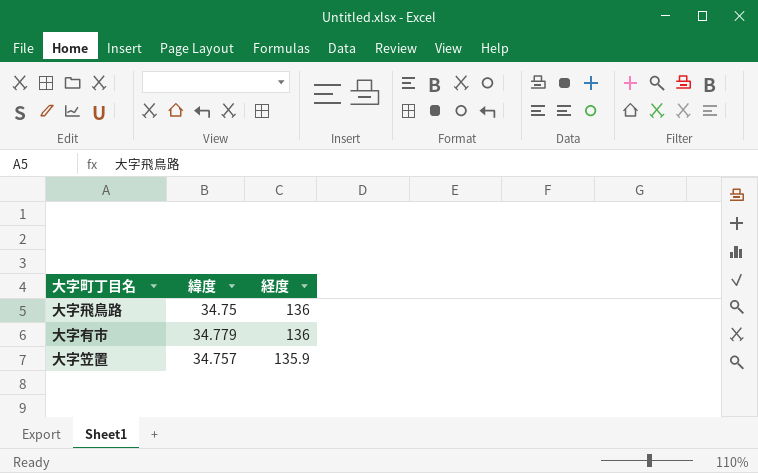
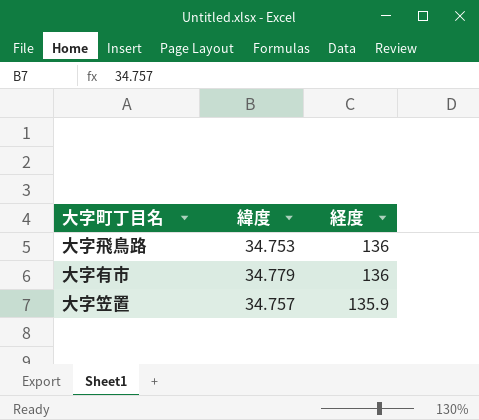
大字飛鳥路 | 緯度: 34.75 -> 34.753

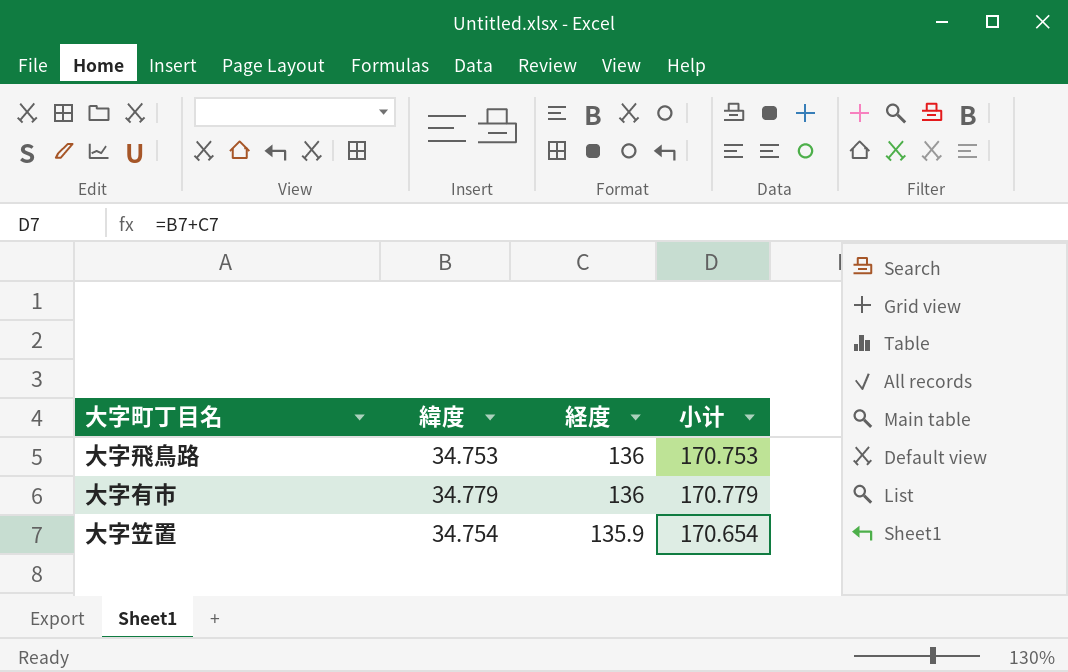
column 小计 | formula: none -> [緯度] + [経度]
大字笠置 | 緯度: 34.757 -> 34.754

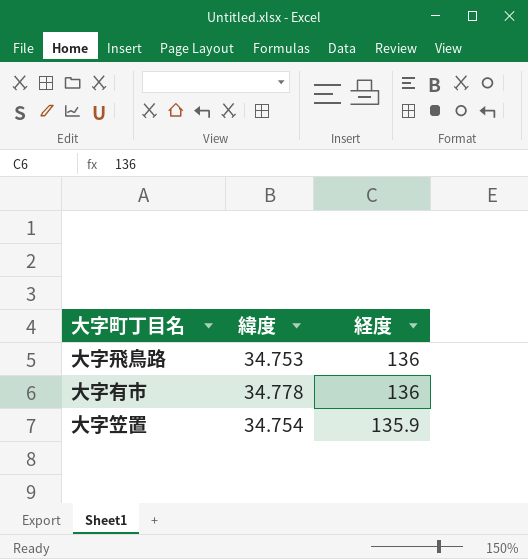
column 小计 | formula: [緯度] + [経度] -> none
大字有市 | 緯度: 34.779 -> 34.778

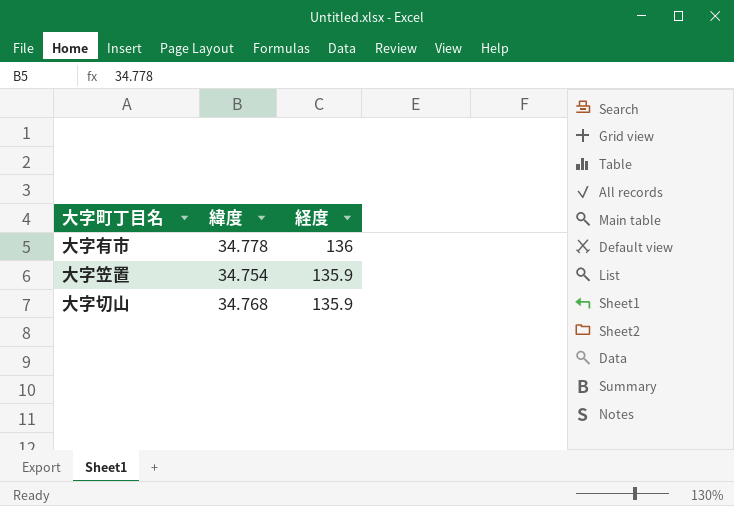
row 大字飛鳥路: 34.753 | 136 -> none
row 大字切山: none -> 34.768 | 135.9

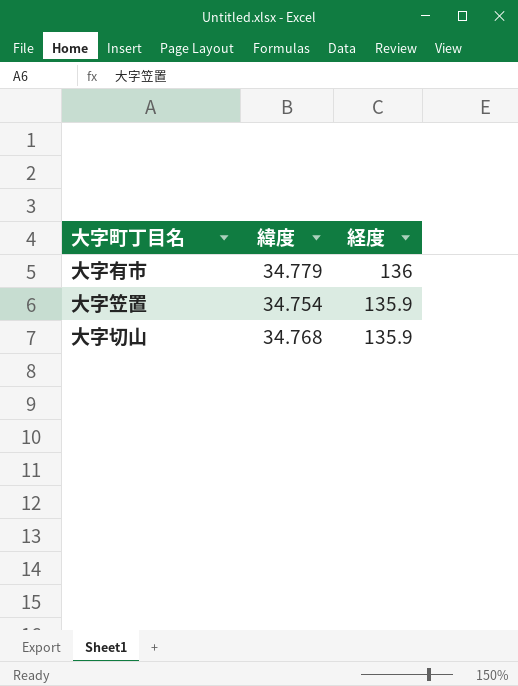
大字有市 | 緯度: 34.778 -> 34.779

